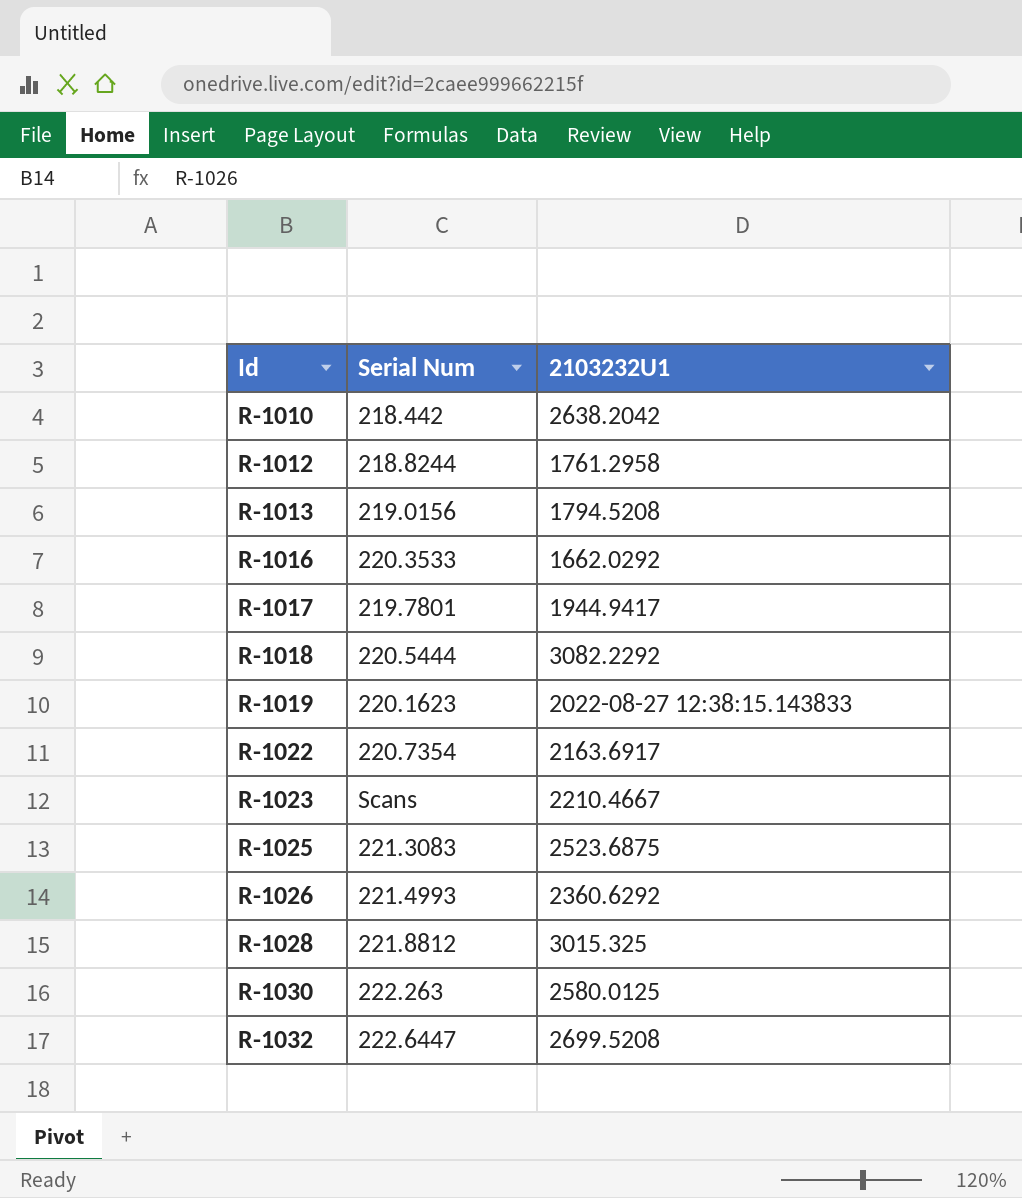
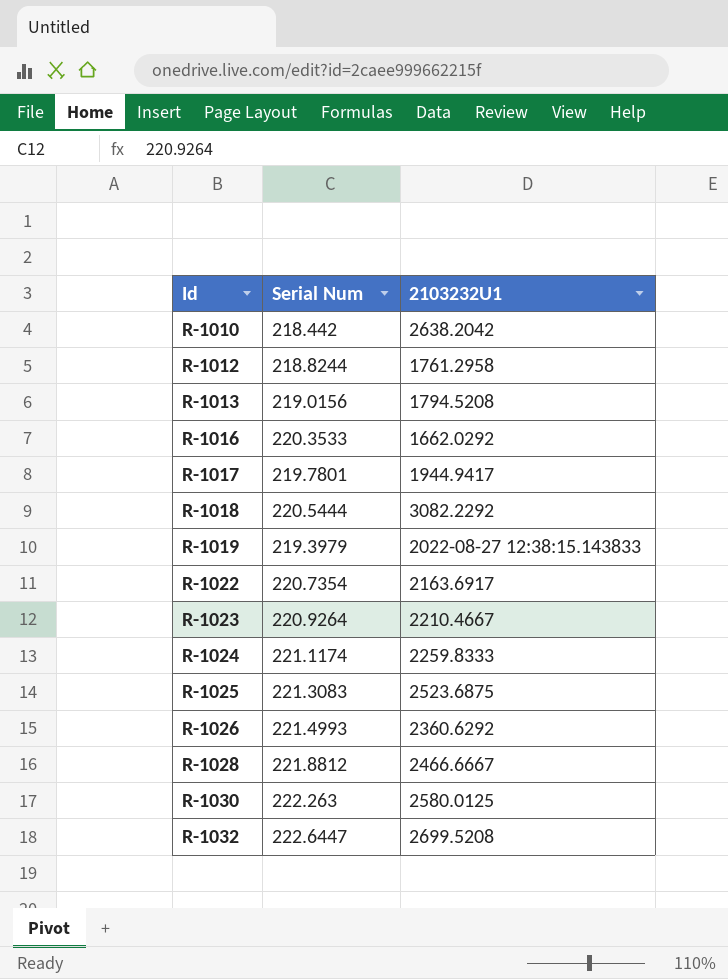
R-1019 | Serial Num: 220.1623 -> 219.3979
R-1023 | Serial Num: Scans -> 220.9264
row R-1024: none -> 221.1174 | 2259.8333
R-1028 | 2103232U1: 3015.325 -> 2466.6667

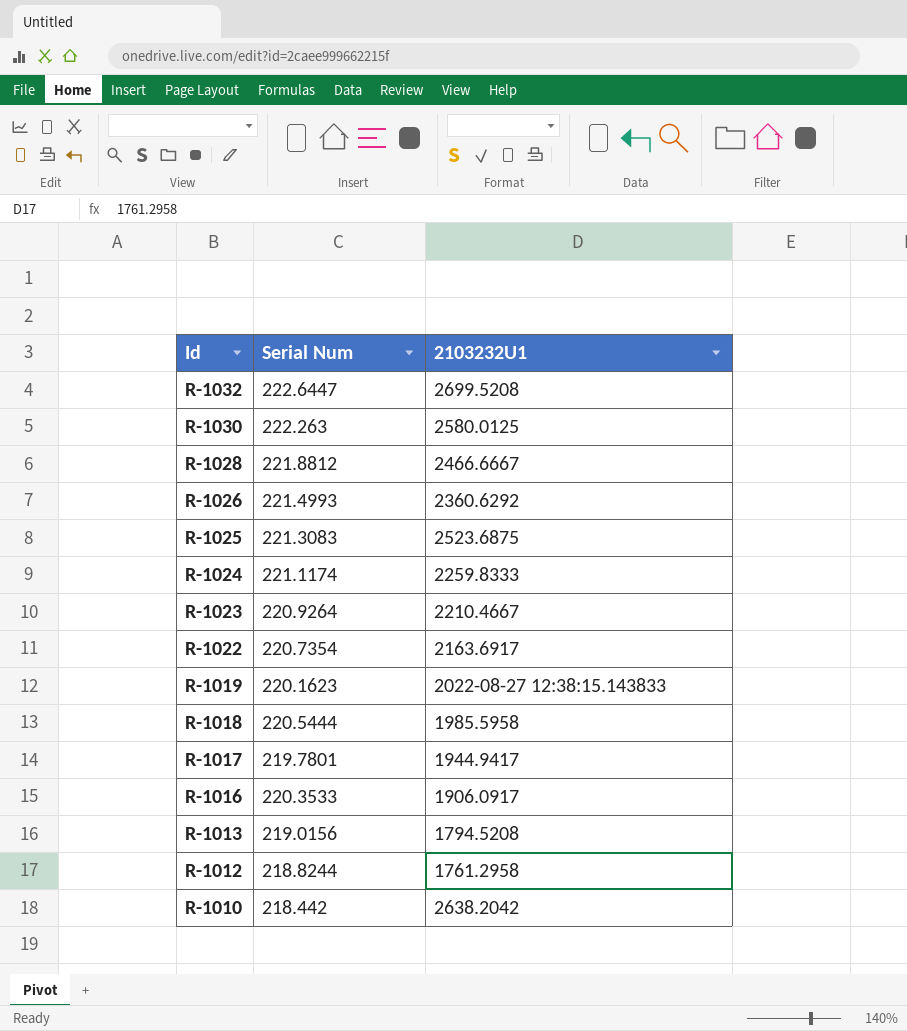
row order: Id ascending -> Id descending
R-1019 | Serial Num: 219.3979 -> 220.1623
R-1018 | 2103232U1: 3082.2292 -> 1985.5958
R-1016 | 2103232U1: 1662.0292 -> 1906.0917

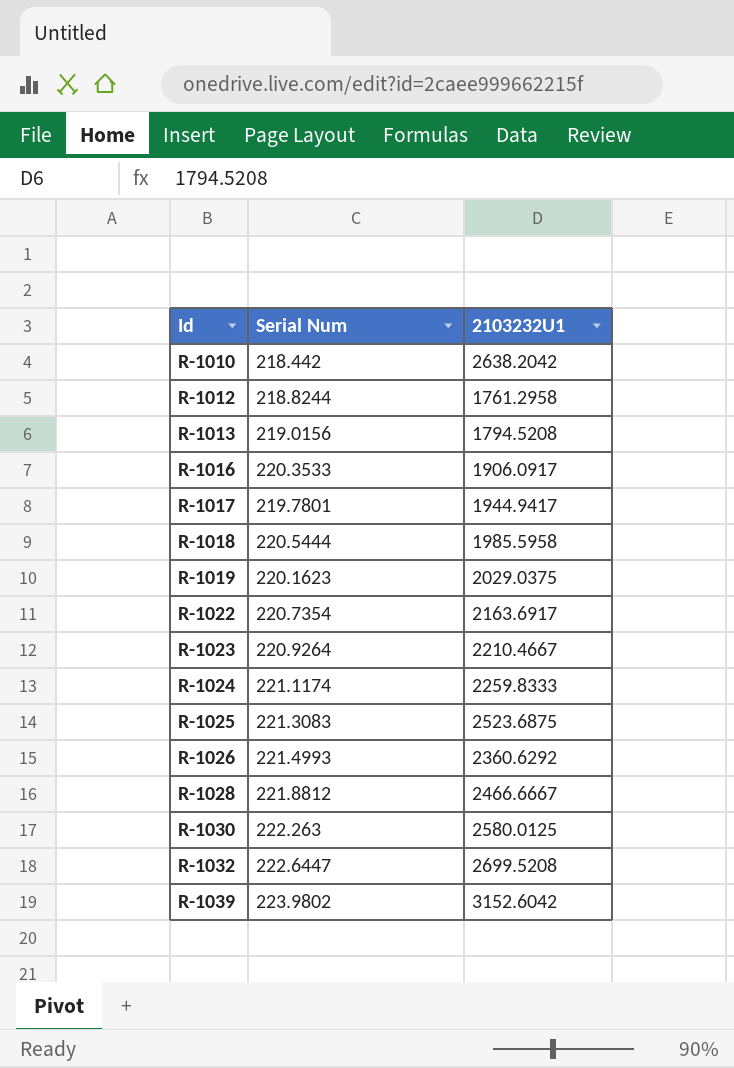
row order: Id descending -> Id ascending
R-1019 | 2103232U1: 2022-08-27 12:38:15.143833 -> 2029.0375
row R-1039: none -> 223.9802 | 3152.6042

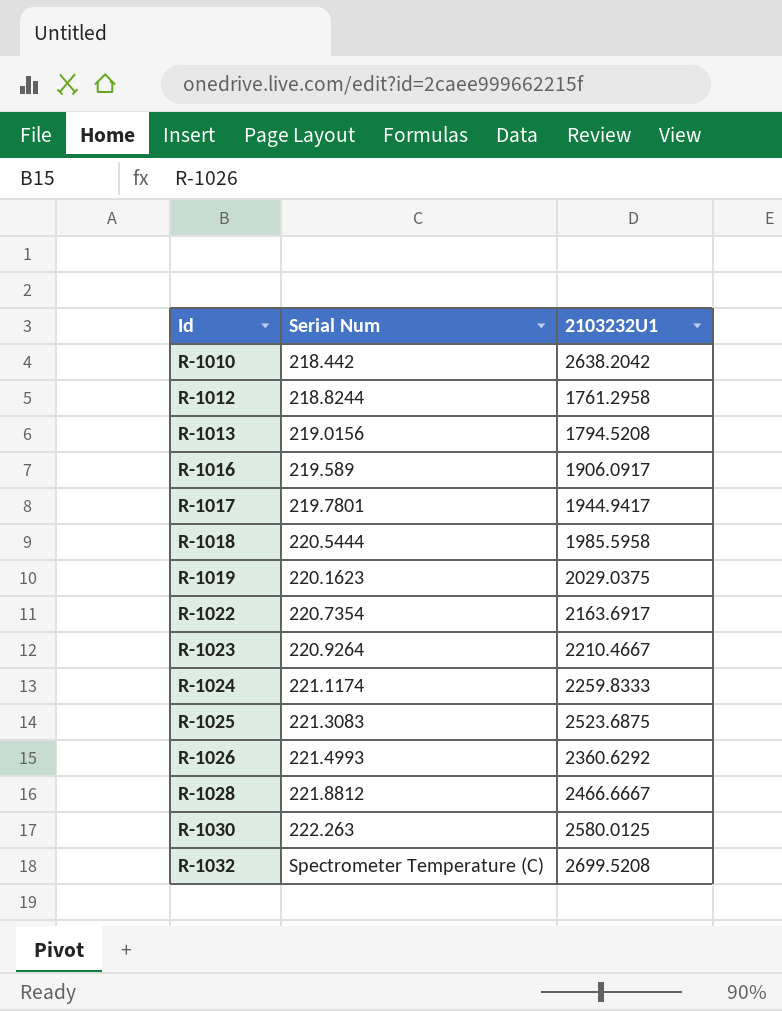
row R-1039: 223.9802 | 3152.6042 -> none
R-1016 | Serial Num: 220.3533 -> 219.589
R-1032 | Serial Num: 222.6447 -> Spectrometer Temperature (C)

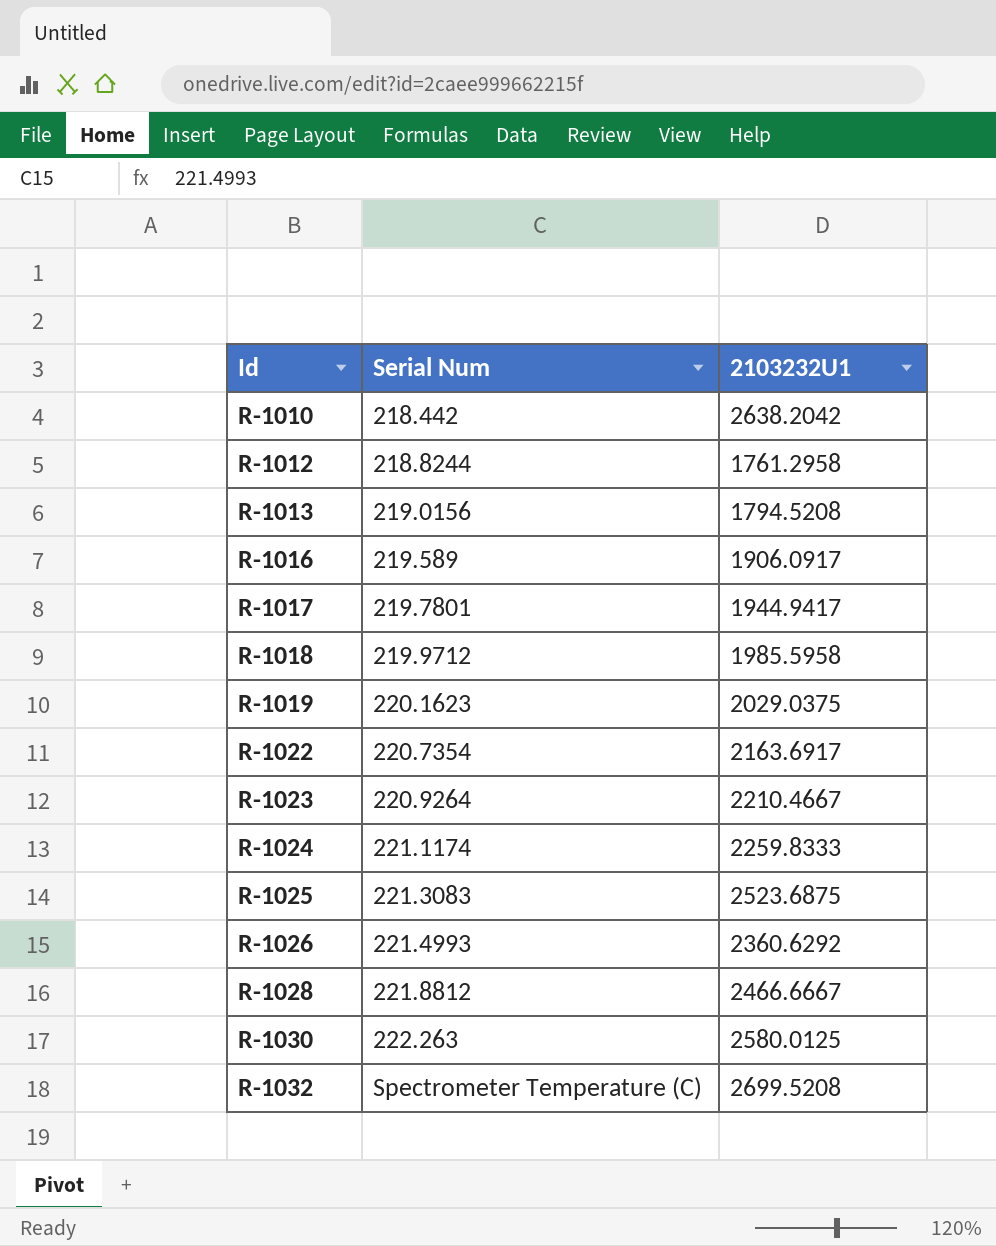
R-1018 | Serial Num: 220.5444 -> 219.9712

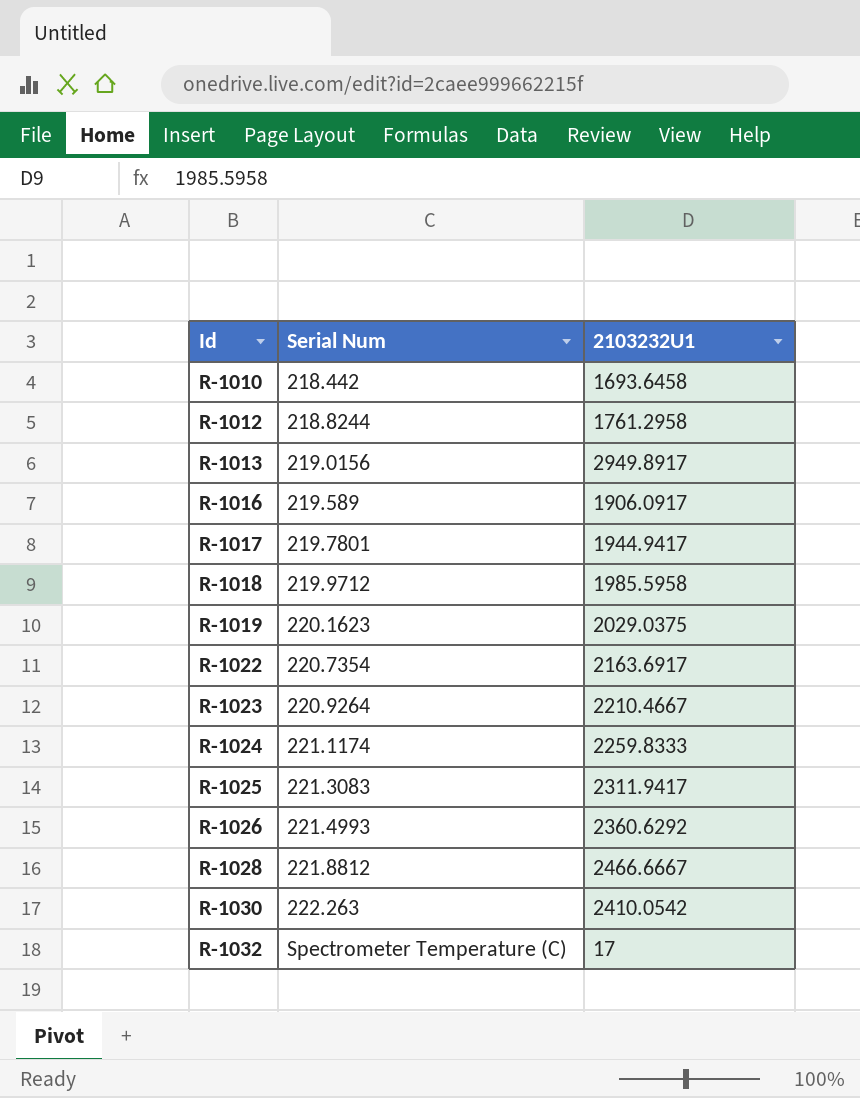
R-1010 | 2103232U1: 2638.2042 -> 1693.6458
R-1013 | 2103232U1: 1794.5208 -> 2949.8917
R-1025 | 2103232U1: 2523.6875 -> 2311.9417
R-1030 | 2103232U1: 2580.0125 -> 2410.0542
R-1032 | 2103232U1: 2699.5208 -> 17

